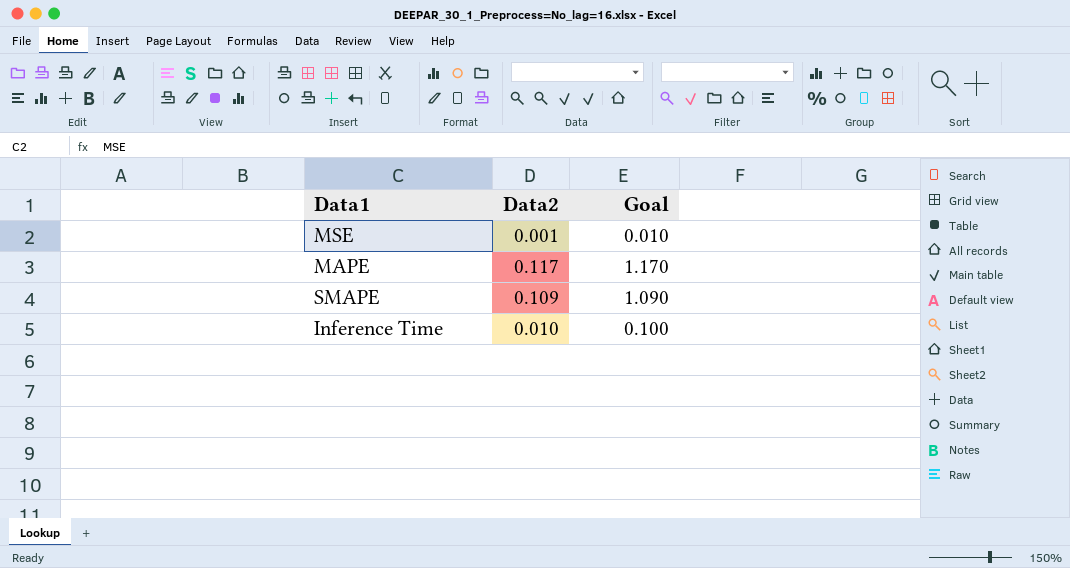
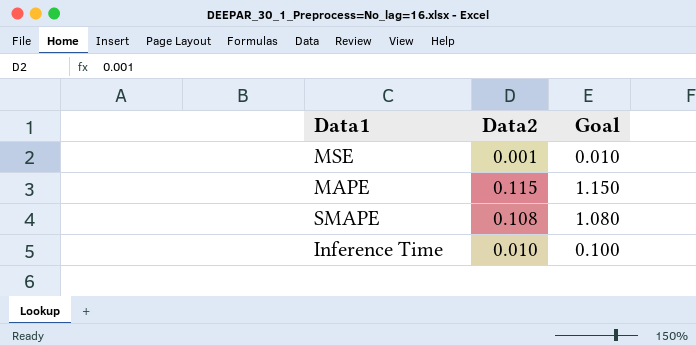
MAPE | Data2: 0.117 -> 0.115
MAPE | Goal: 1.170 -> 1.150
SMAPE | Data2: 0.109 -> 0.108
SMAPE | Goal: 1.090 -> 1.080

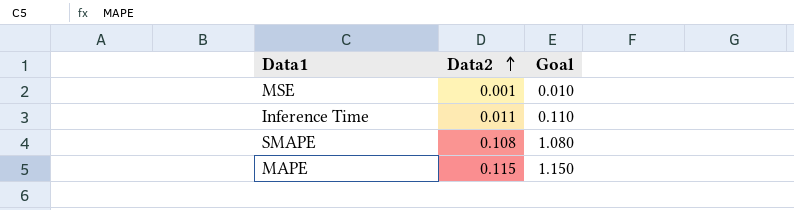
row order: none -> Data2 ascending
Inference Time | Data2: 0.010 -> 0.011
Inference Time | Goal: 0.100 -> 0.110

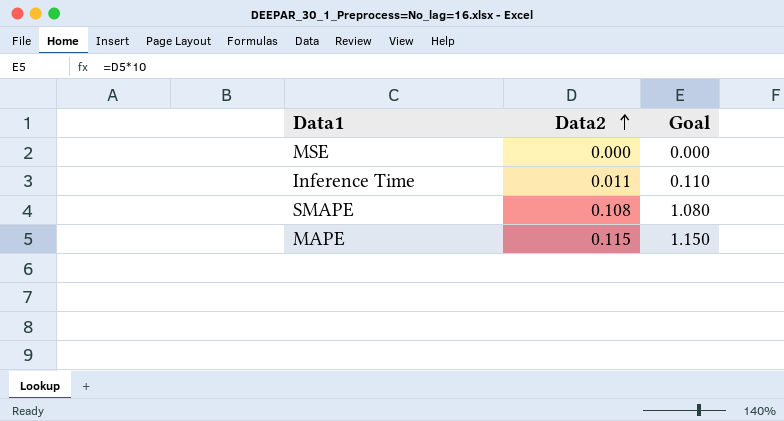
MSE | Data2: 0.001 -> 0.000
MSE | Goal: 0.010 -> 0.000

